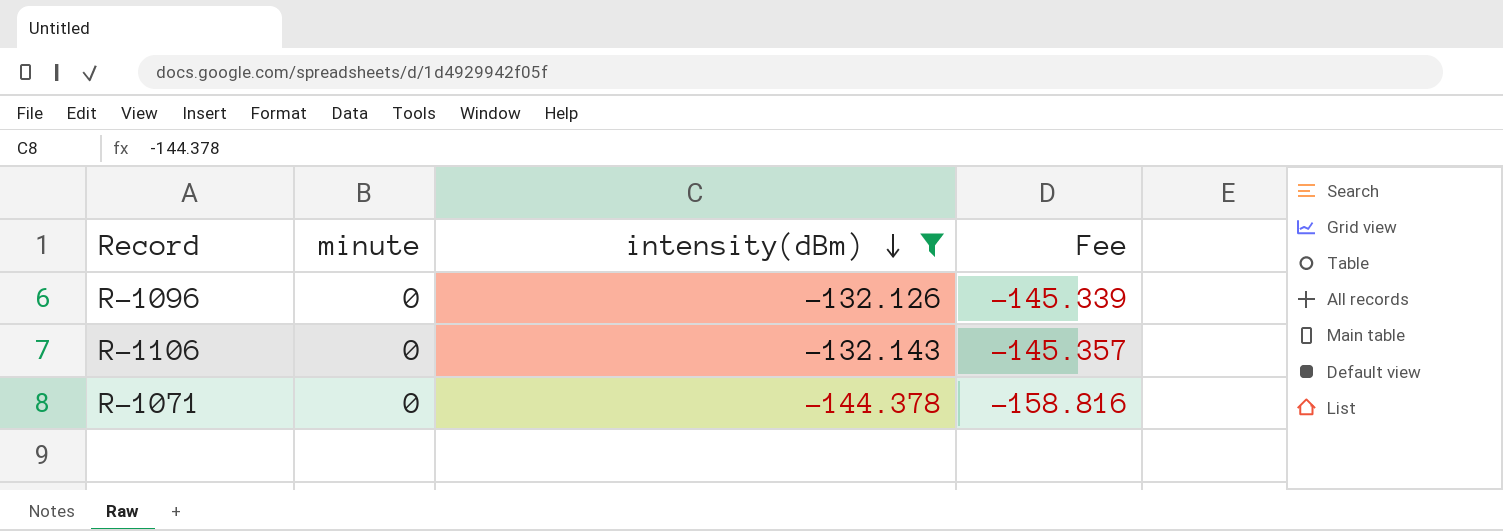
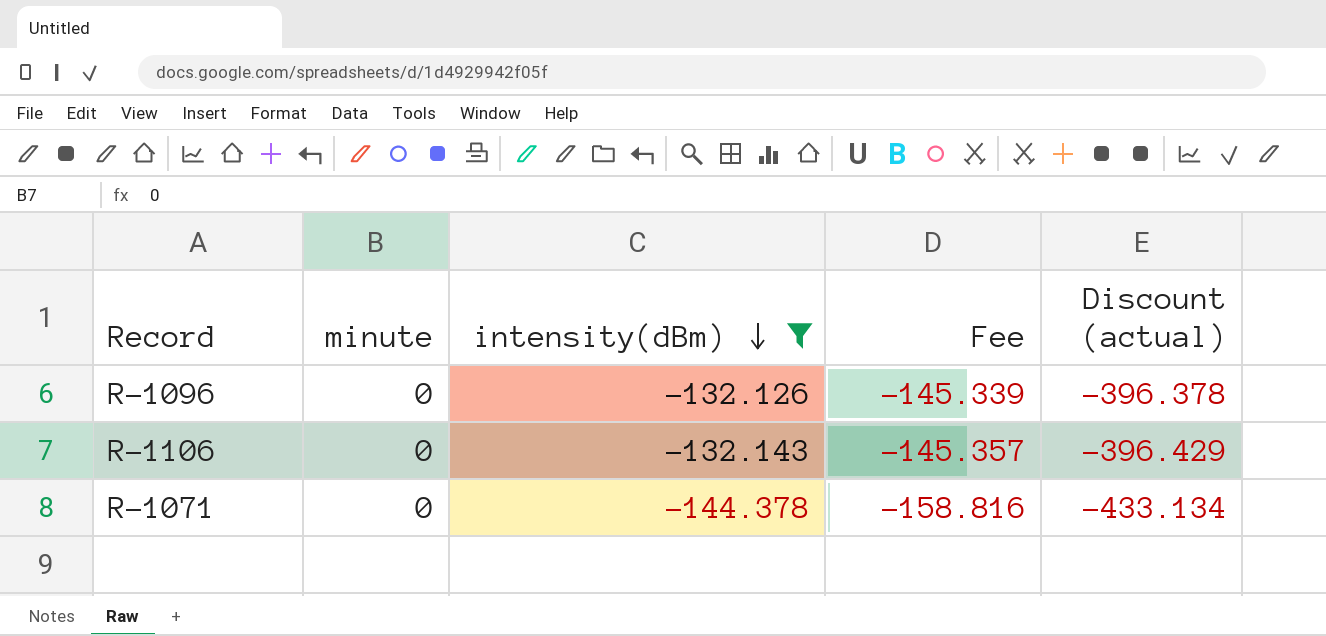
column Discount (actual) | formula: none -> [intensity(dBm)] * 3

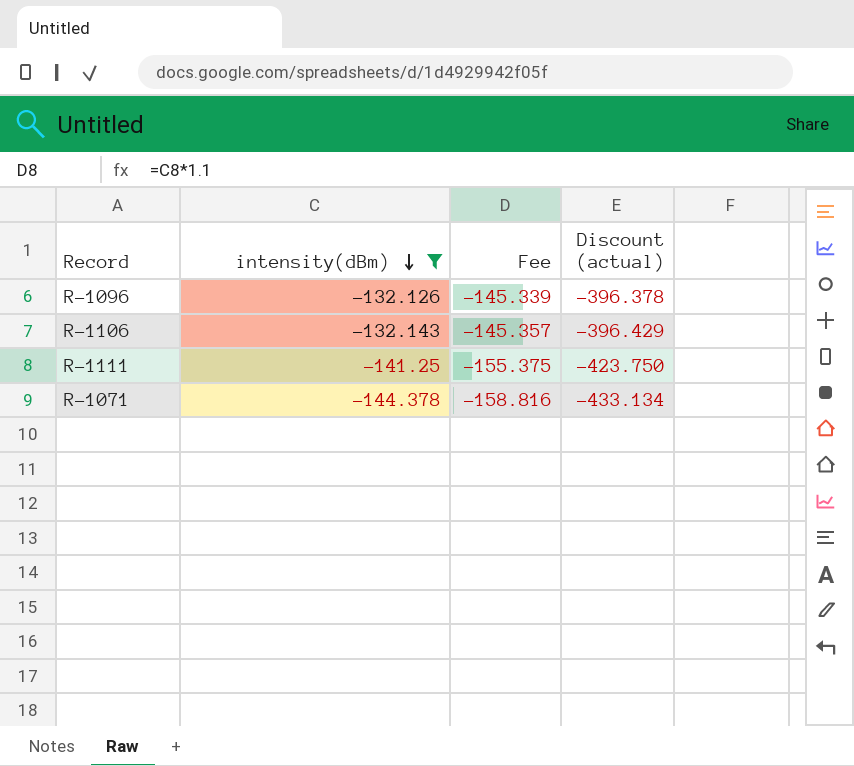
column minute | position: 2 -> none
row R-1111: none -> -141.25 | -155.375 | -423.750

